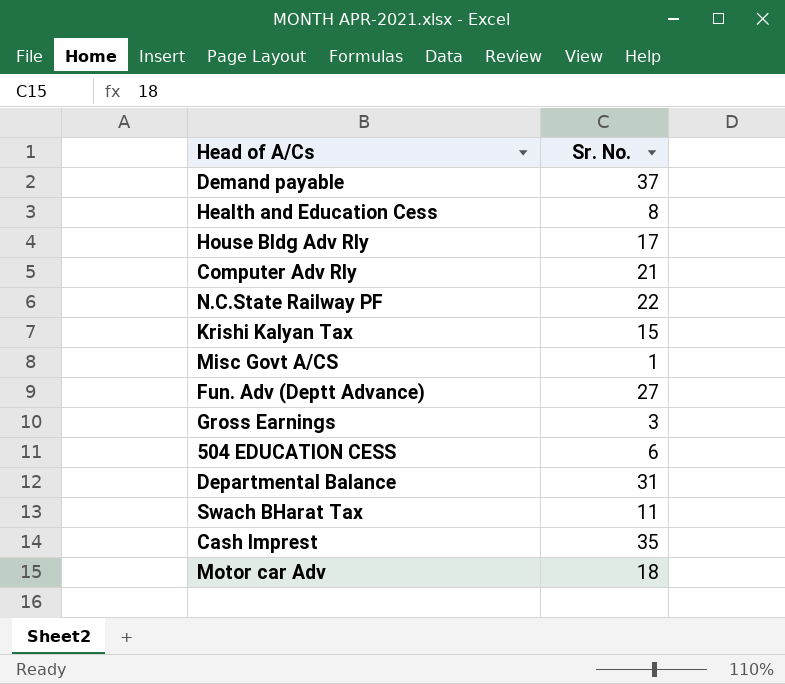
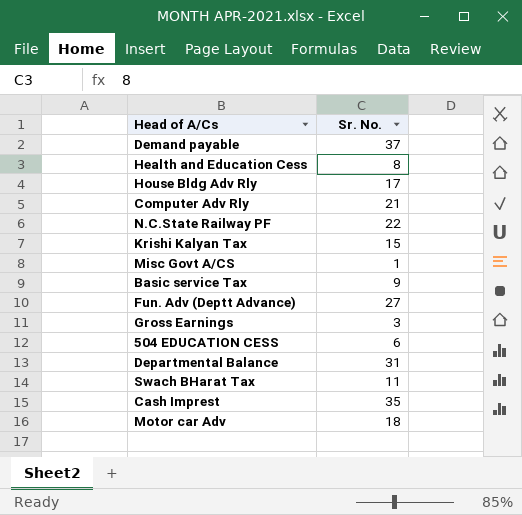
row Basic service Tax: none -> 9

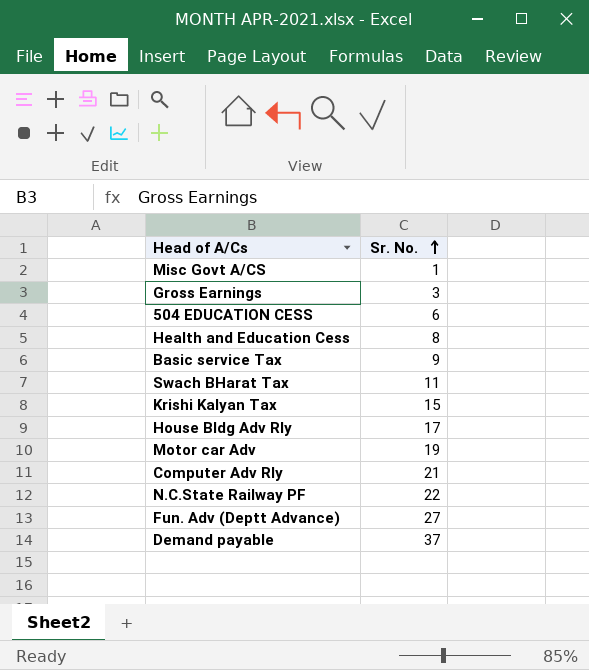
row order: none -> Sr. No. ascending
row Departmental Balance: 31 -> none
row Cash Imprest: 35 -> none
Motor car Adv | Sr. No.: 18 -> 19

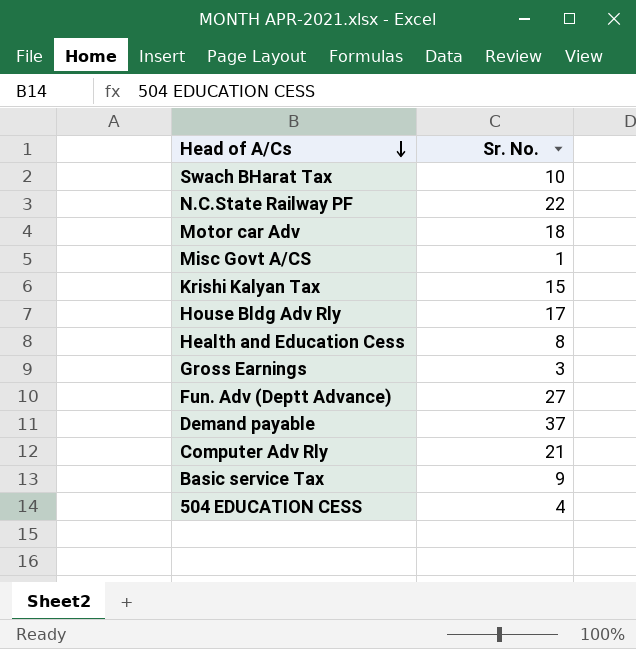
row order: Sr. No. ascending -> Head of A/Cs descending
Swach BHarat Tax | Sr. No.: 11 -> 10
Motor car Adv | Sr. No.: 19 -> 18
504 EDUCATION CESS | Sr. No.: 6 -> 4

